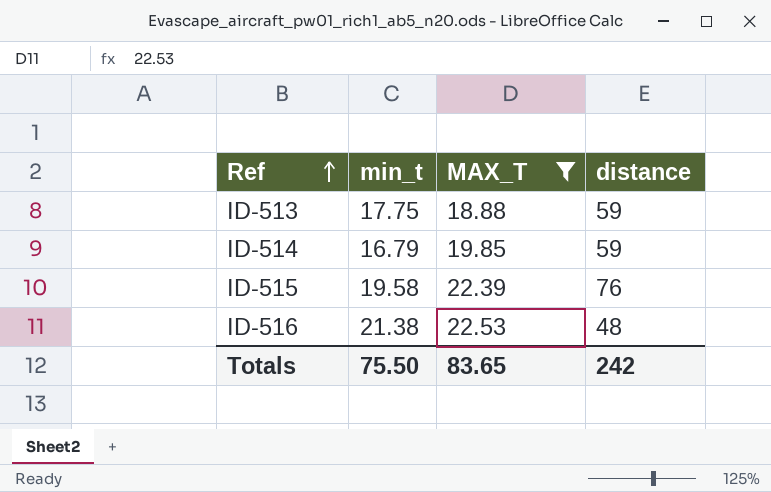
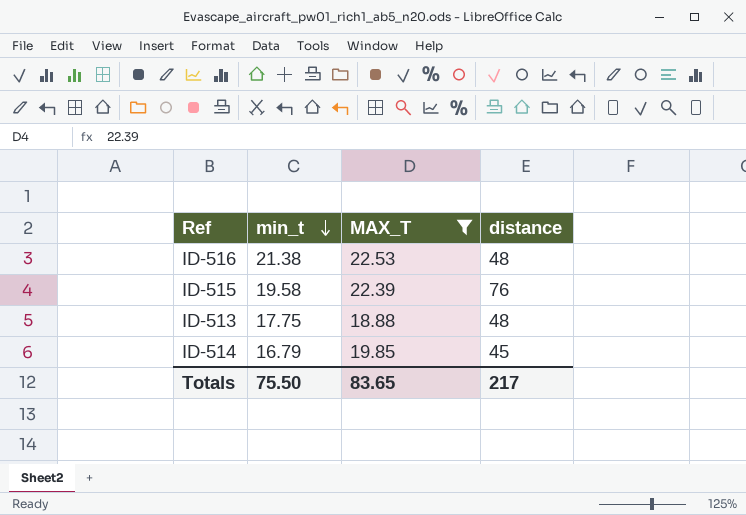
row order: Ref ascending -> min_t descending
ID-513 | distance: 59 -> 48
ID-514 | distance: 59 -> 45
Totals | distance: 242 -> 217

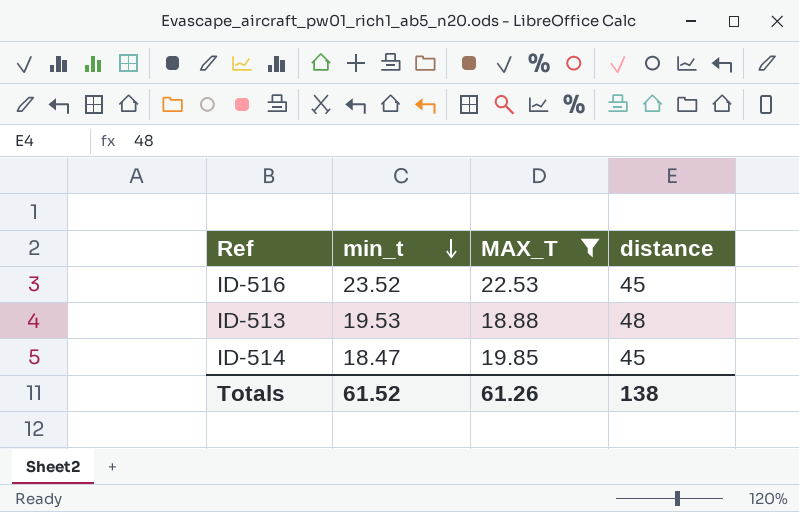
row ID-515: 19.58 | 22.39 | 76 -> none
ID-516 | min_t: 21.38 -> 23.52
ID-516 | distance: 48 -> 45
ID-513 | min_t: 17.75 -> 19.53
ID-514 | min_t: 16.79 -> 18.47
Totals | min_t: 75.50 -> 61.52
Totals | MAX_T: 83.65 -> 61.26
Totals | distance: 217 -> 138

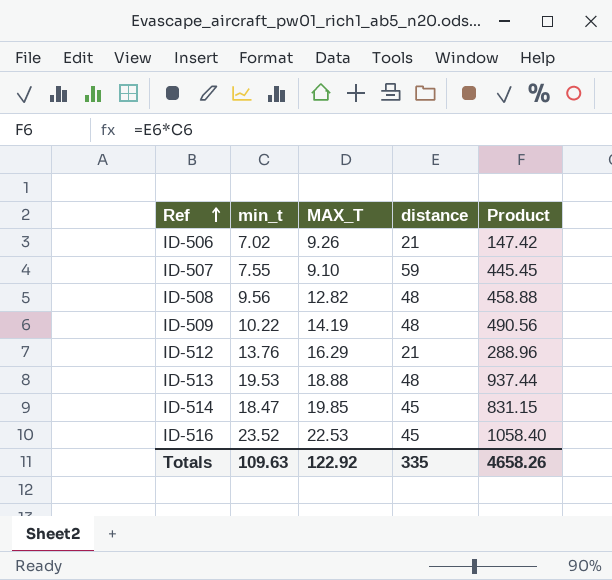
filter: MAX_T >= 18.88 -> none
row order: min_t descending -> Ref ascending
column Product | formula: none -> [min_t] * [distance]
Totals | min_t: 61.52 -> 109.63
Totals | MAX_T: 61.26 -> 122.92
Totals | distance: 138 -> 335

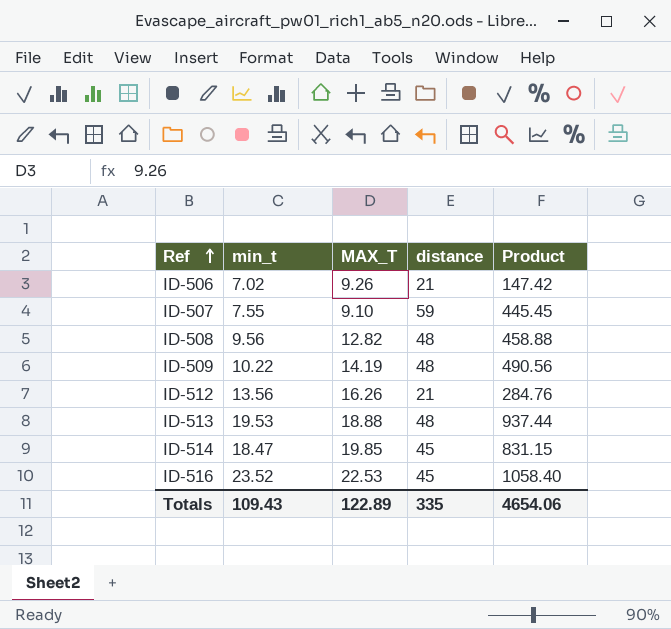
ID-512 | min_t: 13.76 -> 13.56
ID-512 | MAX_T: 16.29 -> 16.26
ID-512 | Product: 288.96 -> 284.76
Totals | min_t: 109.63 -> 109.43
Totals | MAX_T: 122.92 -> 122.89
Totals | Product: 4658.26 -> 4654.06

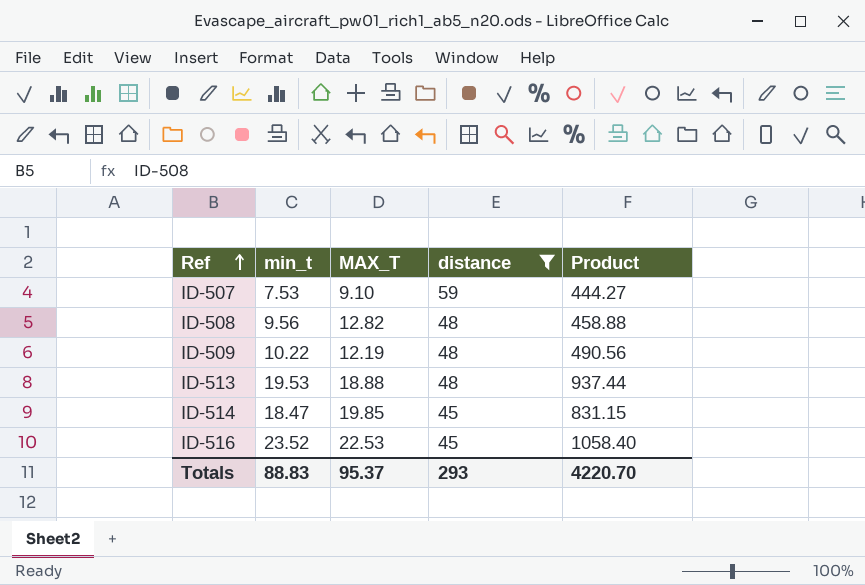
filter: none -> distance != 21
ID-507 | min_t: 7.55 -> 7.53
ID-507 | Product: 445.45 -> 444.27
ID-509 | MAX_T: 14.19 -> 12.19
Totals | min_t: 109.43 -> 88.83
Totals | MAX_T: 122.89 -> 95.37
Totals | distance: 335 -> 293
Totals | Product: 4654.06 -> 4220.70

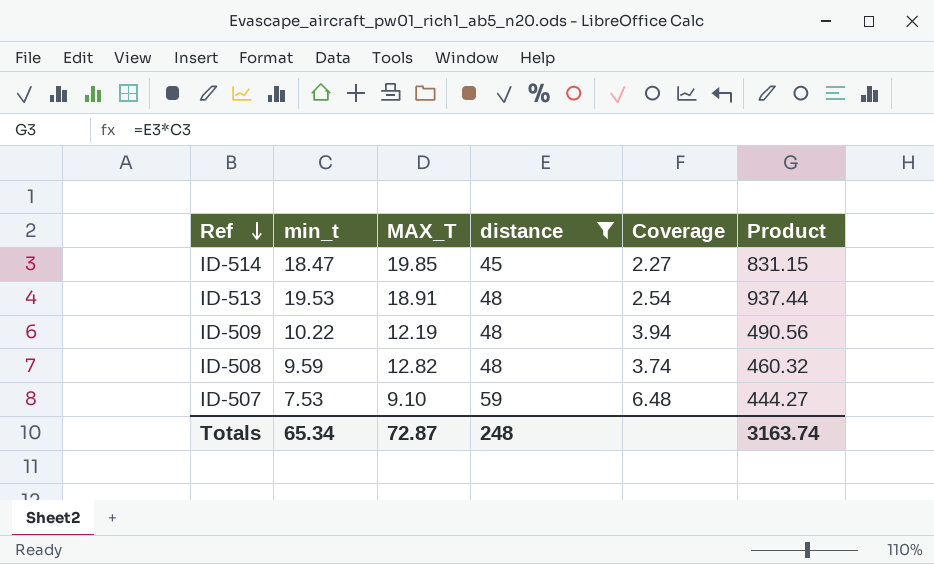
row order: Ref ascending -> Ref descending
column Coverage | formula: none -> [distance] / [MAX_T]
row ID-516: 23.52 | 22.53 | 45 | 1058.40 -> none
ID-513 | MAX_T: 18.88 -> 18.91
ID-508 | min_t: 9.56 -> 9.59
ID-508 | Product: 458.88 -> 460.32
Totals | min_t: 88.83 -> 65.34
Totals | MAX_T: 95.37 -> 72.87
Totals | distance: 293 -> 248
Totals | Product: 4220.70 -> 3163.74

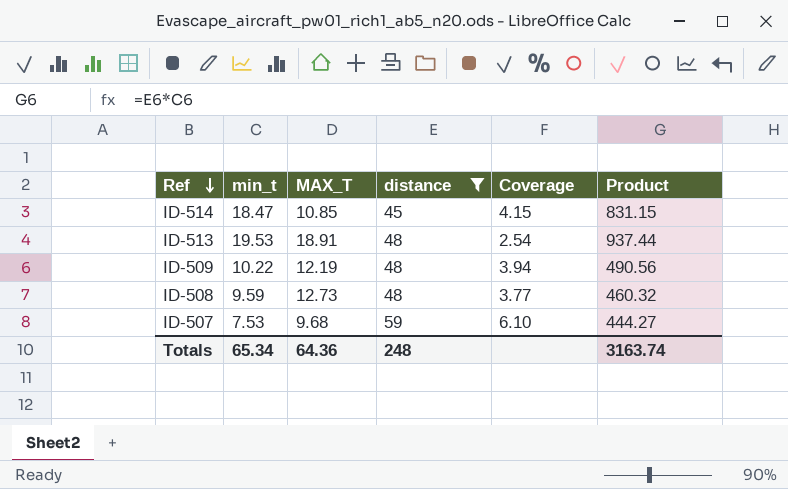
ID-514 | MAX_T: 19.85 -> 10.85
ID-514 | Coverage: 2.27 -> 4.15
ID-508 | MAX_T: 12.82 -> 12.73
ID-508 | Coverage: 3.74 -> 3.77
ID-507 | MAX_T: 9.10 -> 9.68
ID-507 | Coverage: 6.48 -> 6.10
Totals | MAX_T: 72.87 -> 64.36

